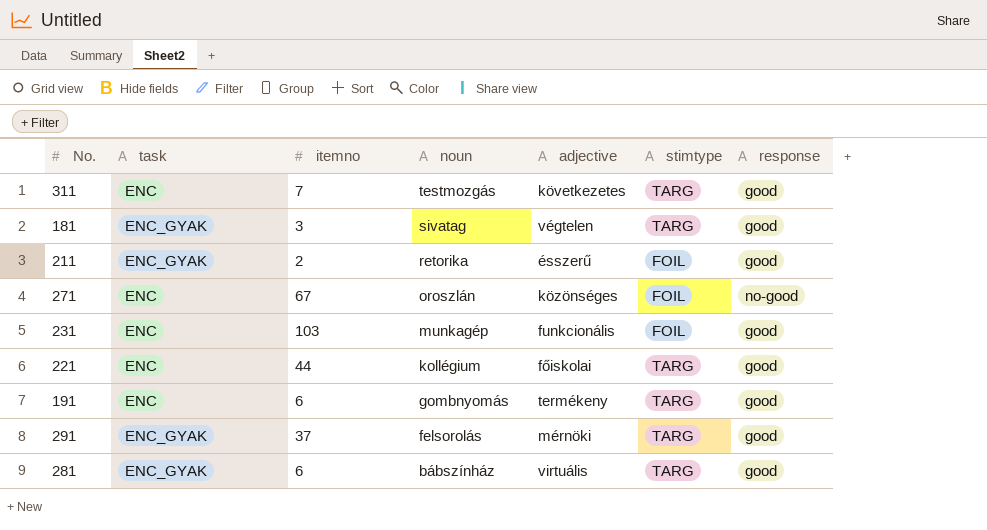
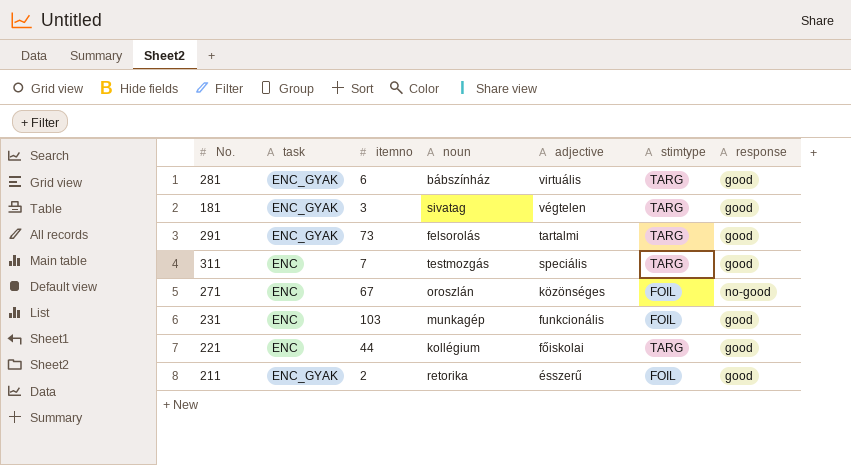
row order: noun descending -> adjective descending
row 191: ENC | 6 | gombnyomás | termékeny | TARG | good -> none
291 | itemno: 37 -> 73
291 | adjective: mérnöki -> tartalmi
311 | adjective: következetes -> speciális

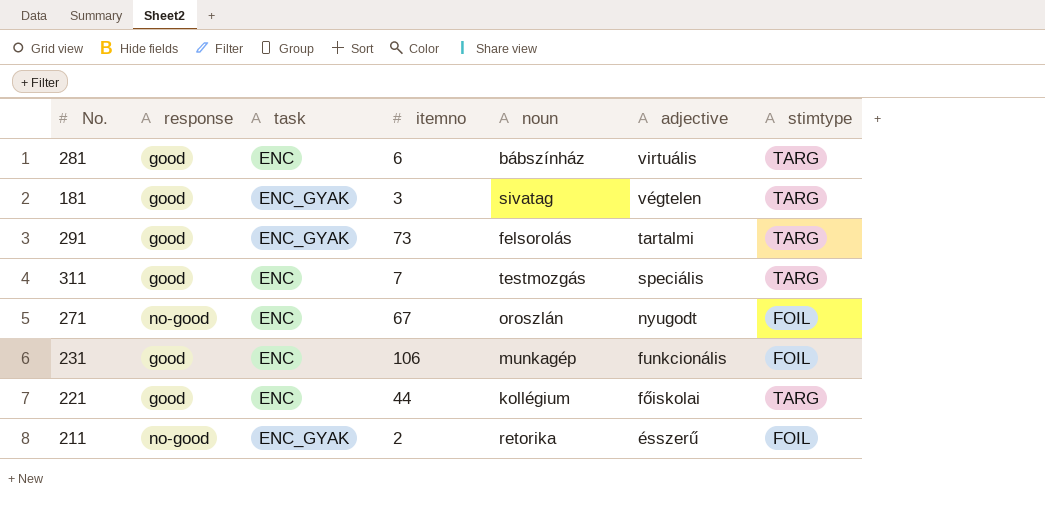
column response | position: 7 -> 2
281 | task: ENC_GYAK -> ENC
271 | adjective: közönséges -> nyugodt
231 | itemno: 103 -> 106
211 | response: good -> no-good

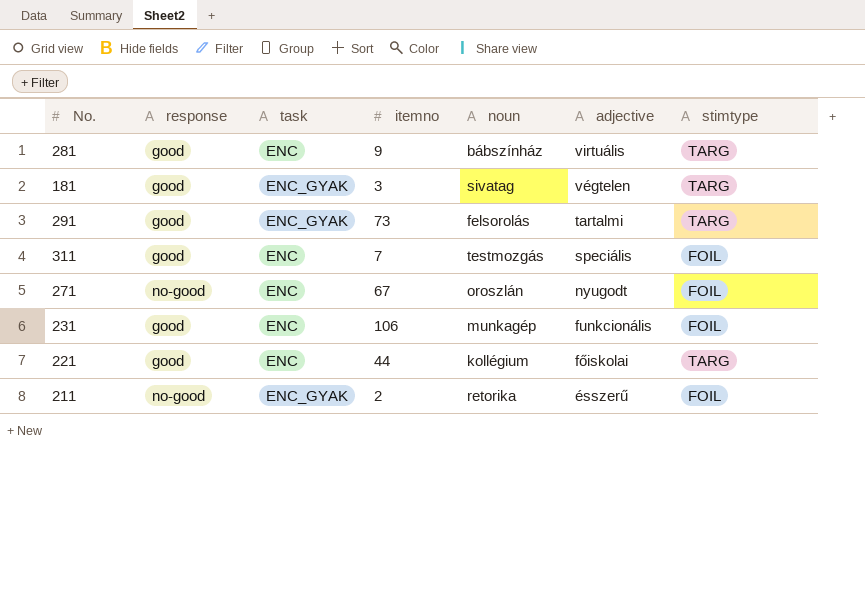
281 | itemno: 6 -> 9
311 | stimtype: TARG -> FOIL

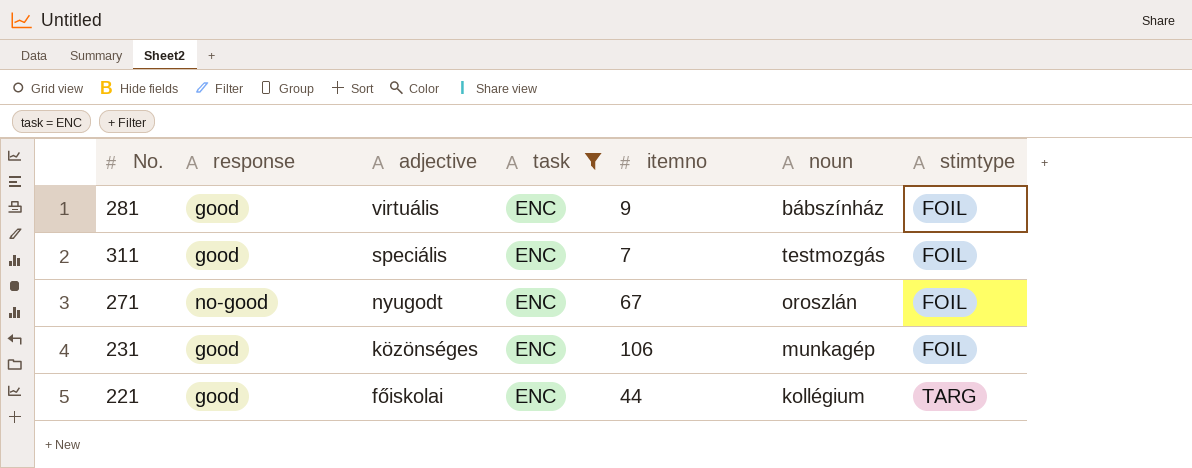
filter: none -> task = ENC
column adjective | position: 6 -> 3
281 | stimtype: TARG -> FOIL
231 | adjective: funkcionális -> közönséges

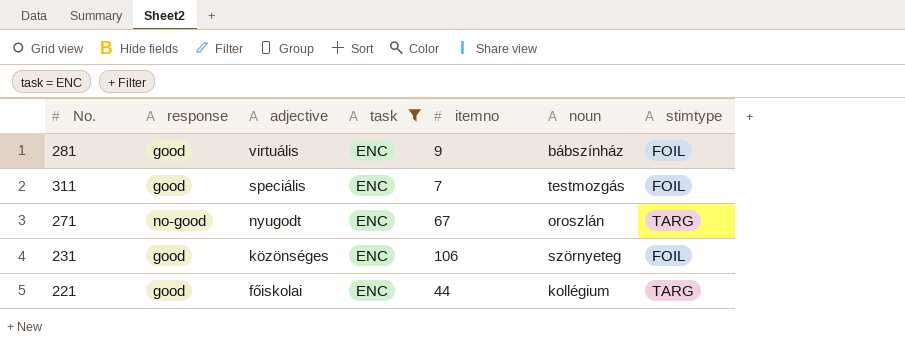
271 | stimtype: FOIL -> TARG
231 | noun: munkagép -> szörnyeteg

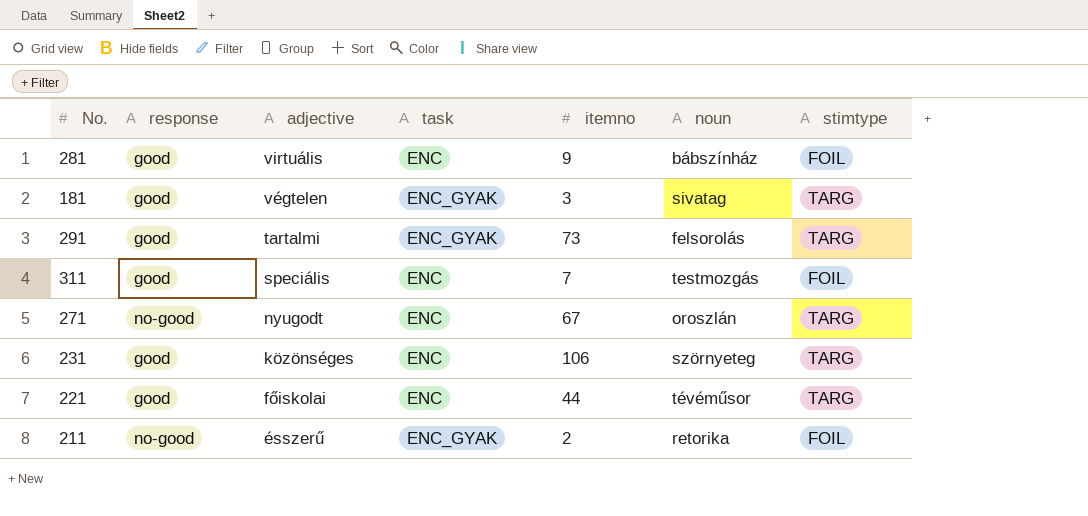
filter: task = ENC -> none
231 | stimtype: FOIL -> TARG
221 | noun: kollégium -> tévéműsor

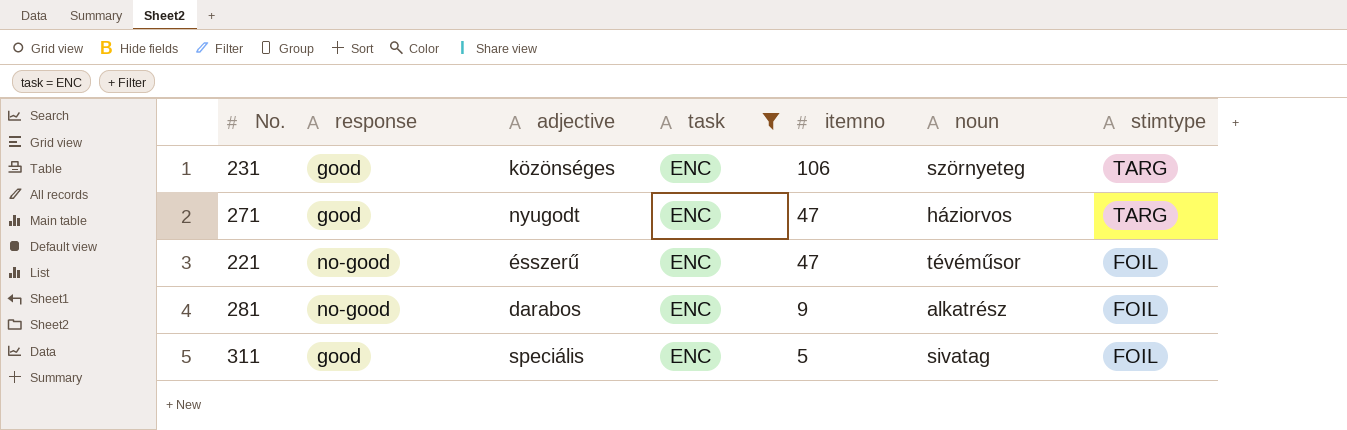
filter: none -> task = ENC
row order: adjective descending -> itemno descending
271 | response: no-good -> good
271 | itemno: 67 -> 47
271 | noun: oroszlán -> háziorvos
221 | response: good -> no-good
221 | adjective: főiskolai -> ésszerű
221 | itemno: 44 -> 47
221 | stimtype: TARG -> FOIL
281 | response: good -> no-good
281 | adjective: virtuális -> darabos
281 | noun: bábszínház -> alkatrész
311 | itemno: 7 -> 5
311 | noun: testmozgás -> sivatag

